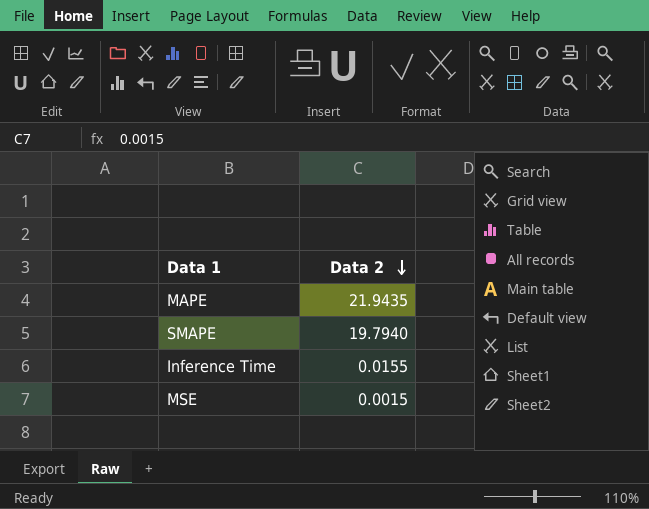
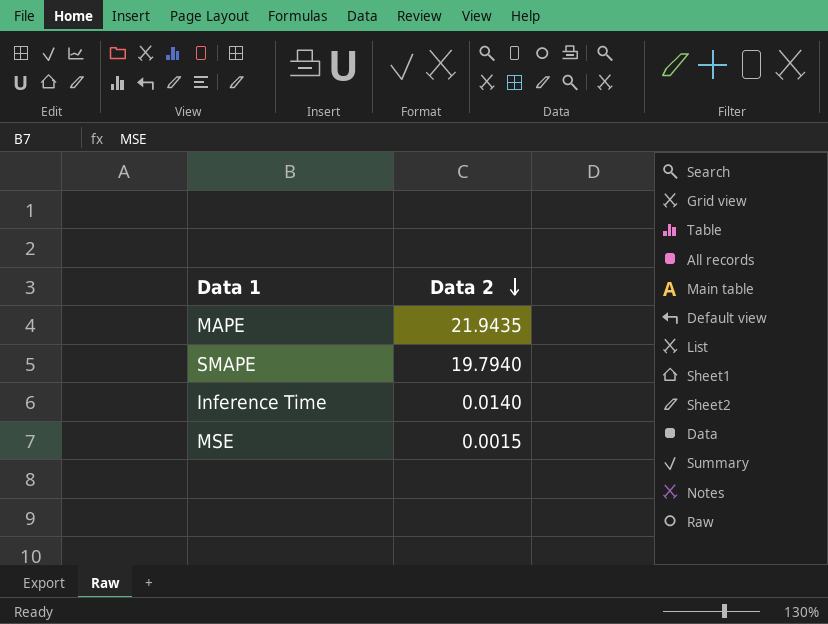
Inference Time | Data 2: 0.0155 -> 0.0140

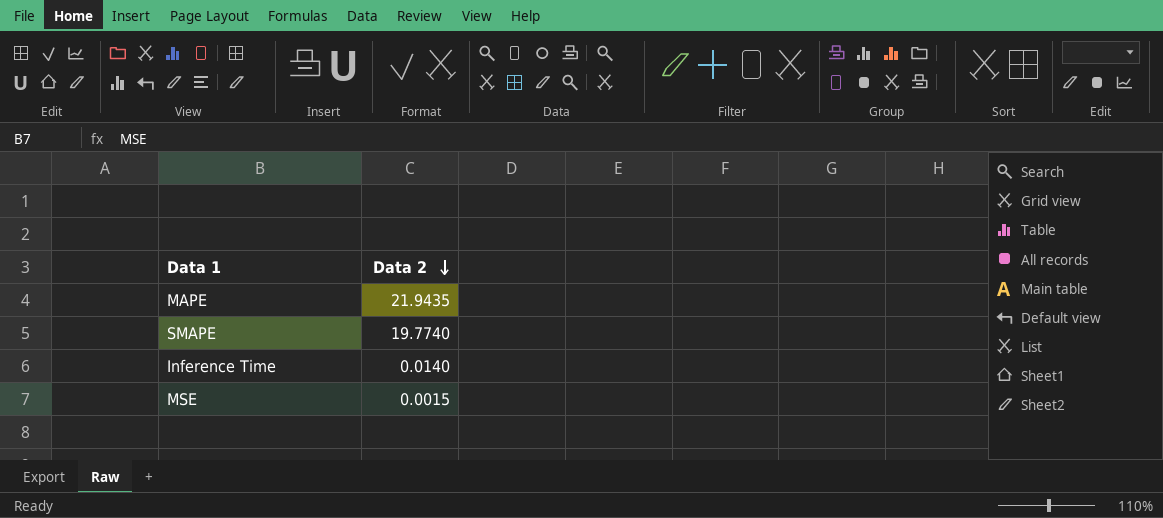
SMAPE | Data 2: 19.7940 -> 19.7740

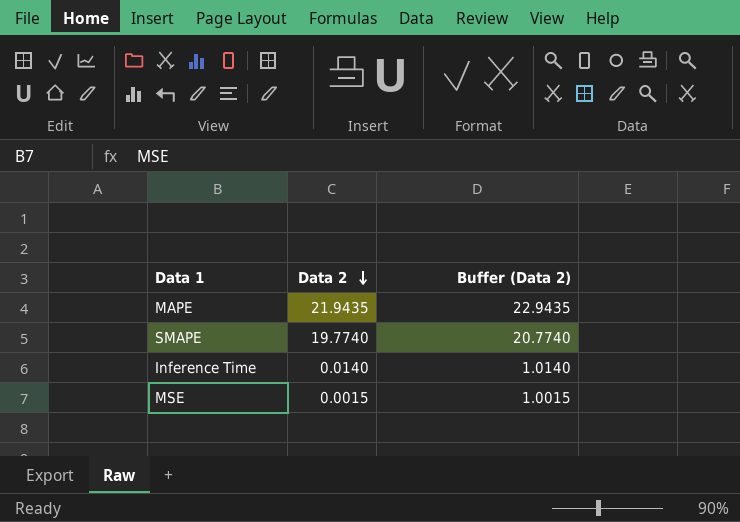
column Buffer (Data 2) | formula: none -> [Data 2] + 1

